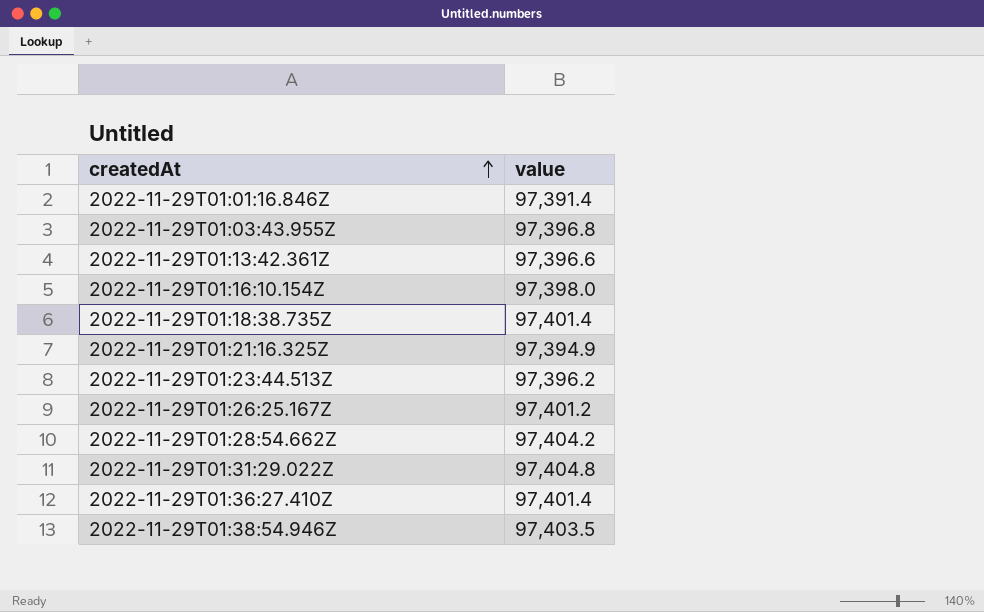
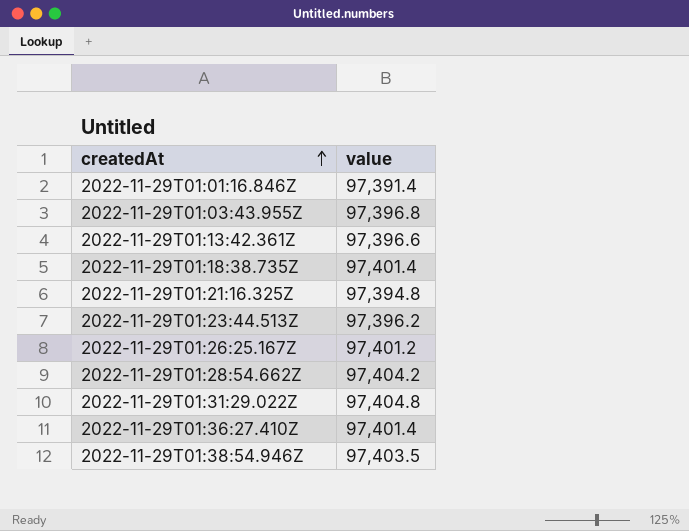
row 2022-11-29T01:16:10.154Z: 97,398.0 -> none
2022-11-29T01:21:16.325Z | value: 97,394.9 -> 97,394.8

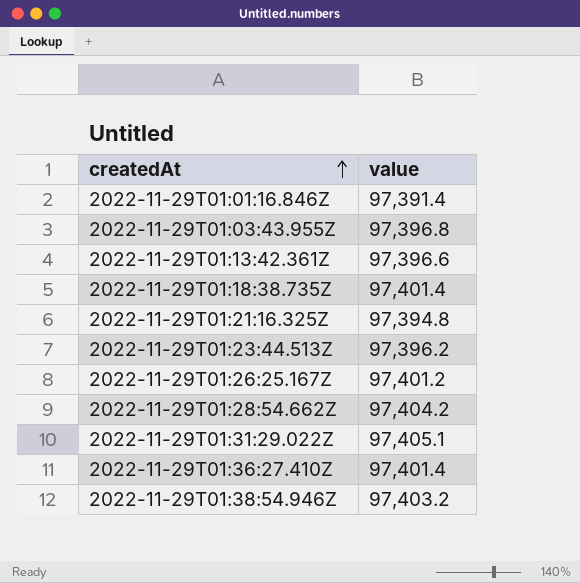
2022-11-29T01:31:29.022Z | value: 97,404.8 -> 97,405.1
2022-11-29T01:38:54.946Z | value: 97,403.5 -> 97,403.2

